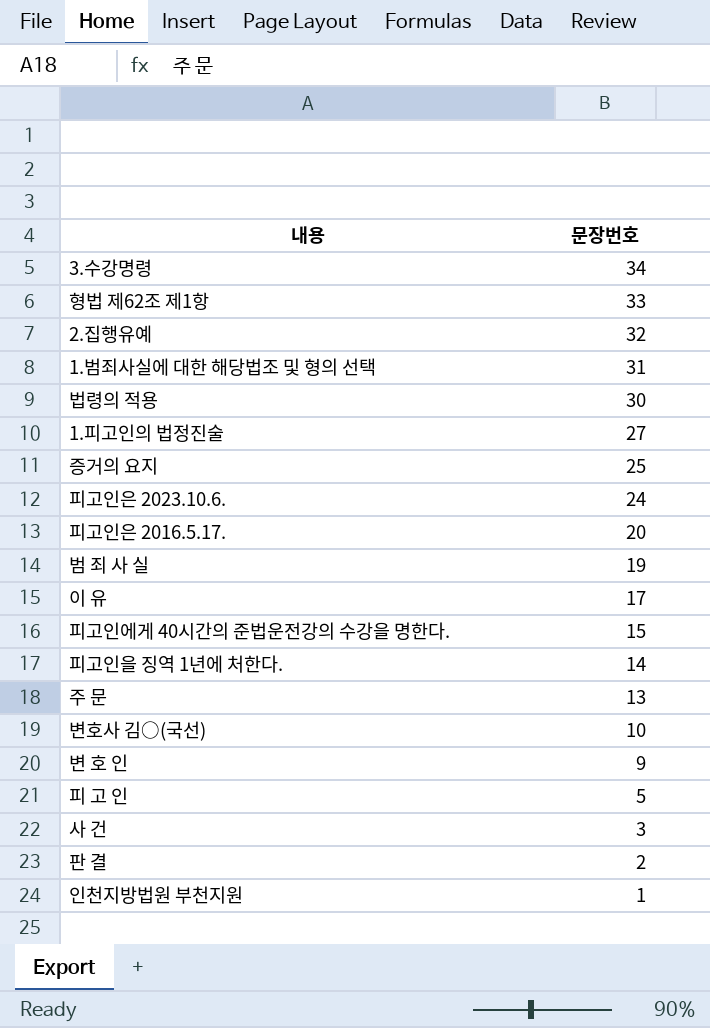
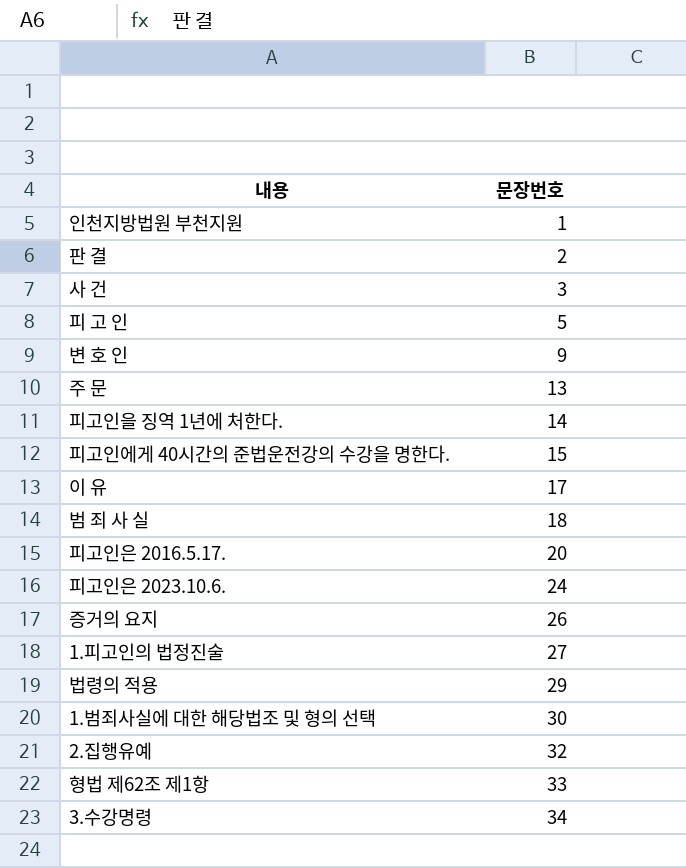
row order: 문장번호 descending -> 문장번호 ascending
row 변호사 김○(국선): 10 -> none
범 죄 사 실 | 문장번호: 19 -> 18
증거의 요지 | 문장번호: 25 -> 26
법령의 적용 | 문장번호: 30 -> 29
1.범죄사실에 대한 해당법조 및 형의 선택 | 문장번호: 31 -> 30

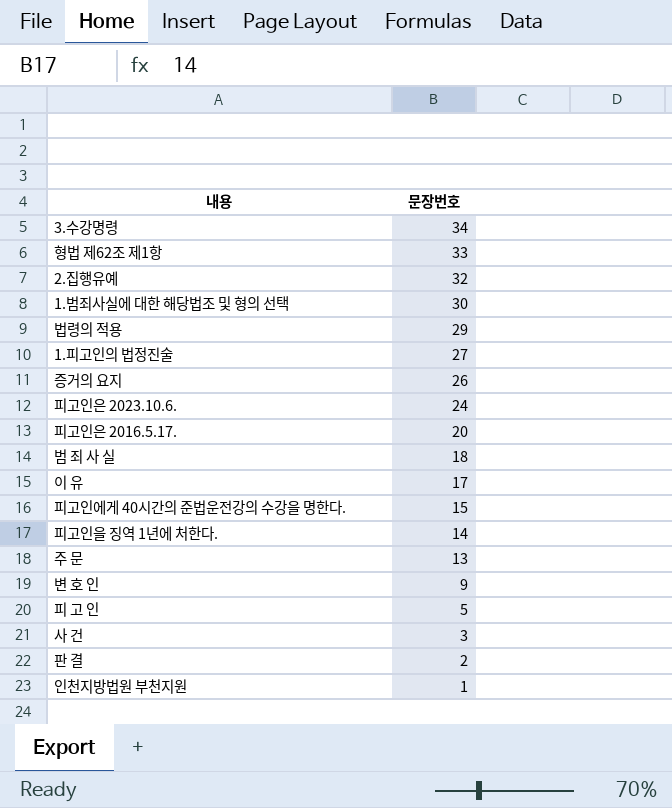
row order: 문장번호 ascending -> 문장번호 descending

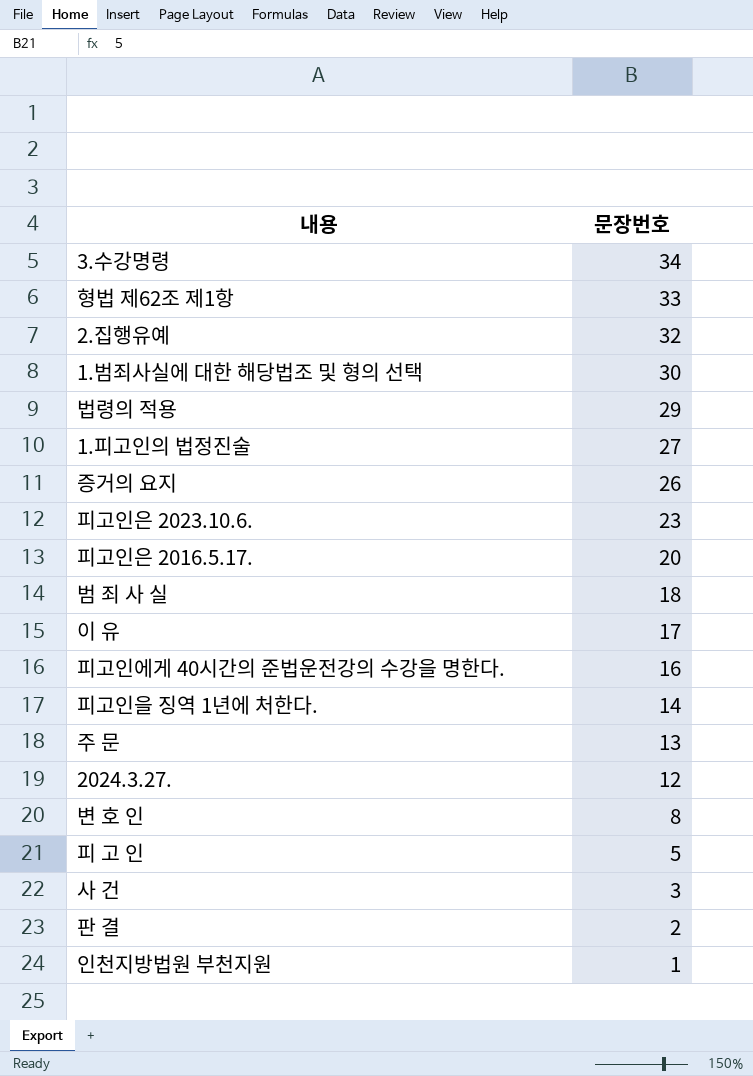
피고인은 2023.10.6. | 문장번호: 24 -> 23
피고인에게 40시간의 준법운전강의 수강을 명한다. | 문장번호: 15 -> 16
row 2024.3.27.: none -> 12
변 호 인 | 문장번호: 9 -> 8

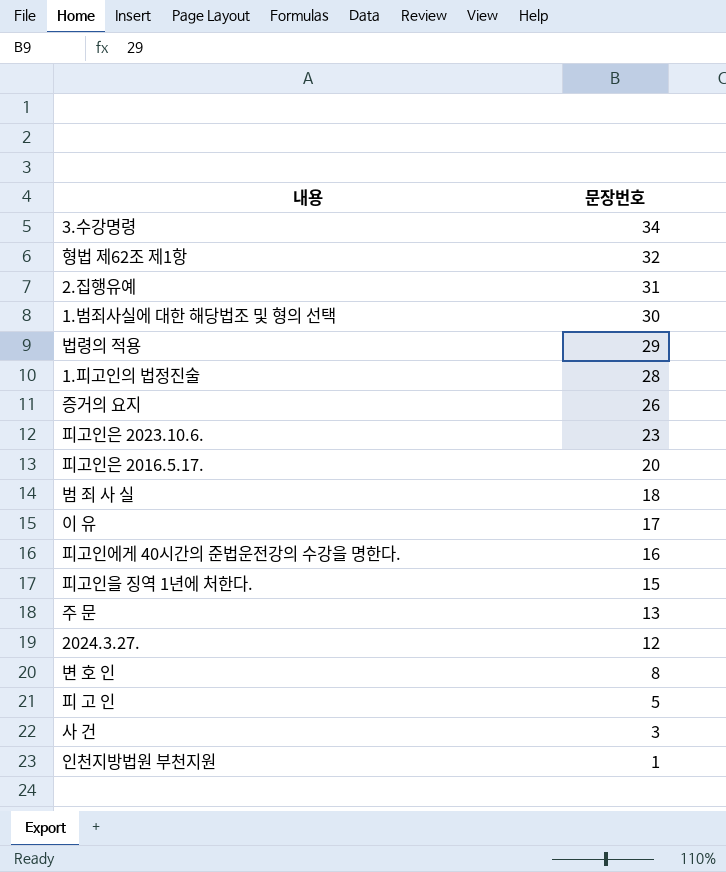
row 판 결: 2 -> none
형법 제62조 제1항 | 문장번호: 33 -> 32
2.집행유예 | 문장번호: 32 -> 31
1.피고인의 법정진술 | 문장번호: 27 -> 28
피고인을 징역 1년에 처한다. | 문장번호: 14 -> 15

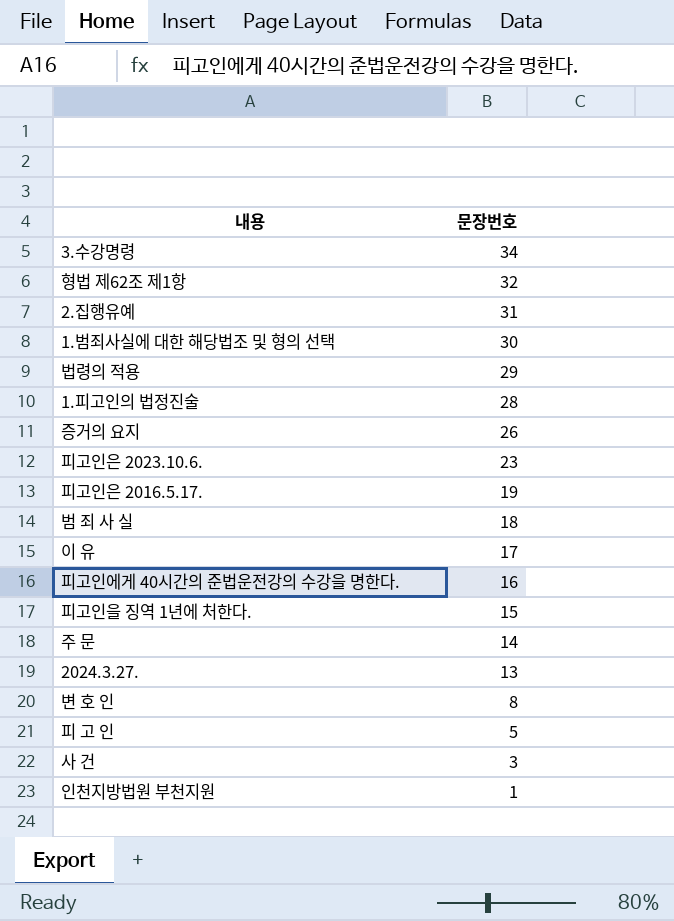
피고인은 2016.5.17. | 문장번호: 20 -> 19
주 문 | 문장번호: 13 -> 14
2024.3.27. | 문장번호: 12 -> 13

